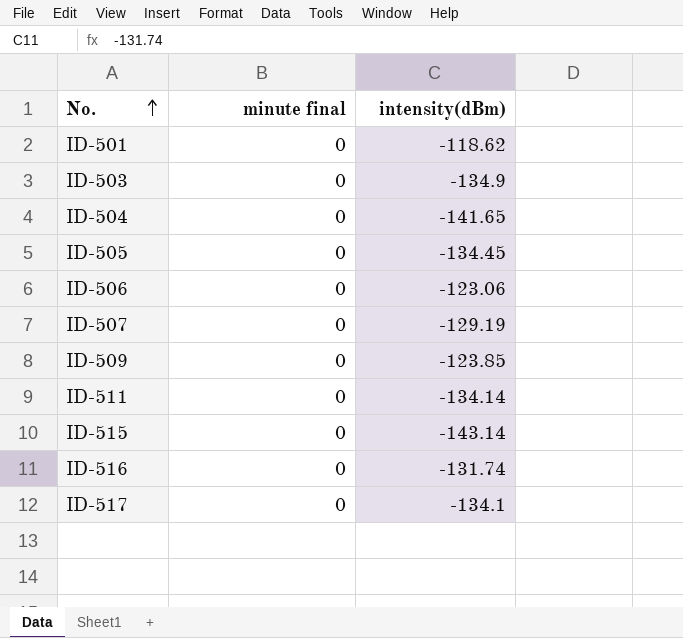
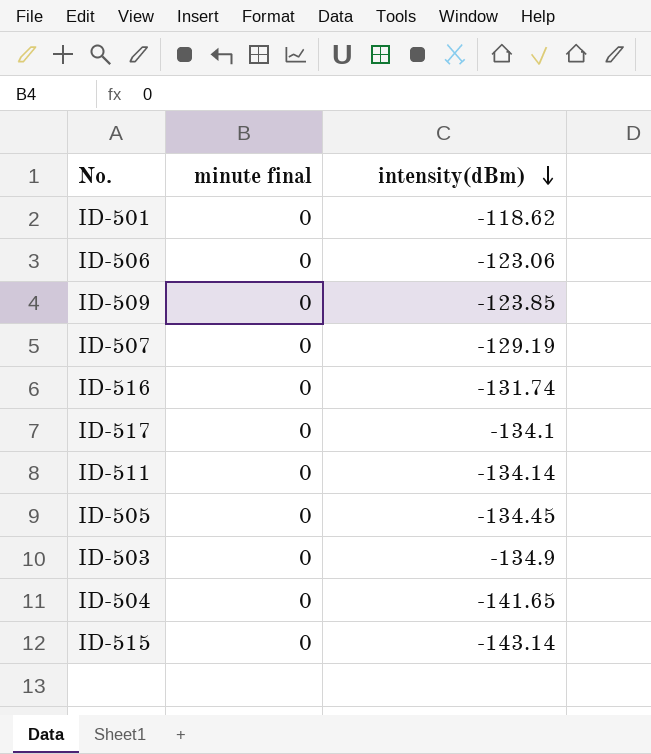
row order: No. ascending -> intensity(dBm) descending

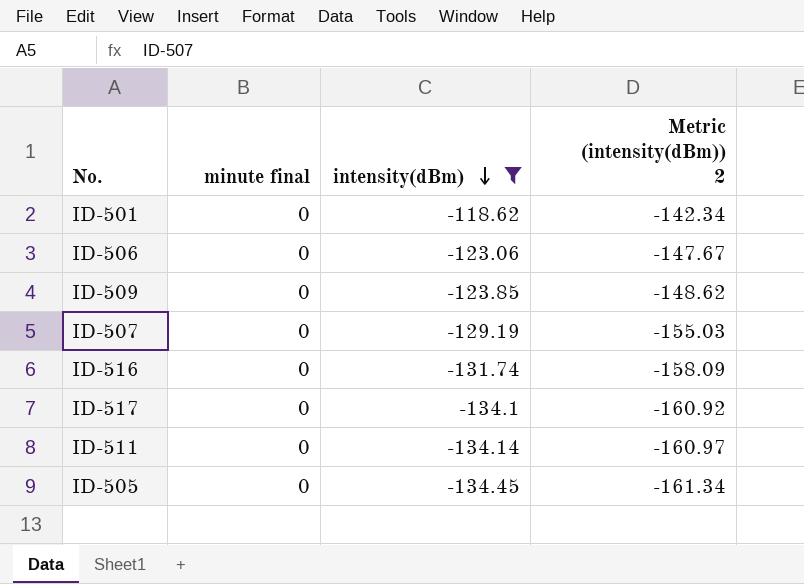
filter: none -> intensity(dBm) >= -134.45
column Metric (intensity(dBm)) 2 | formula: none -> [intensity(dBm)] * 1.2

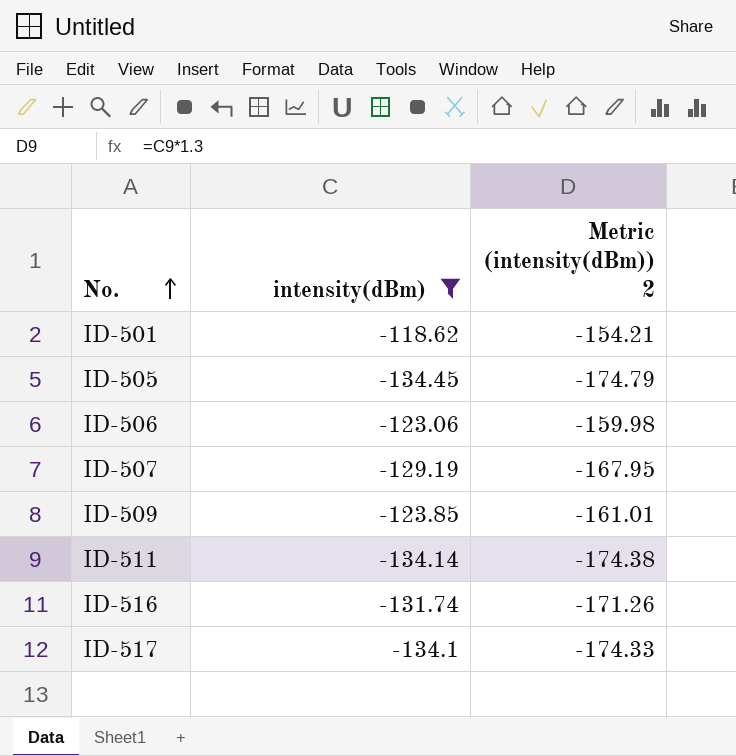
row order: intensity(dBm) descending -> No. ascending
column minute final | position: 2 -> none
column Metric (intensity(dBm)) 2 | formula: [intensity(dBm)] * 1.2 -> [intensity(dBm)] * 1.3

